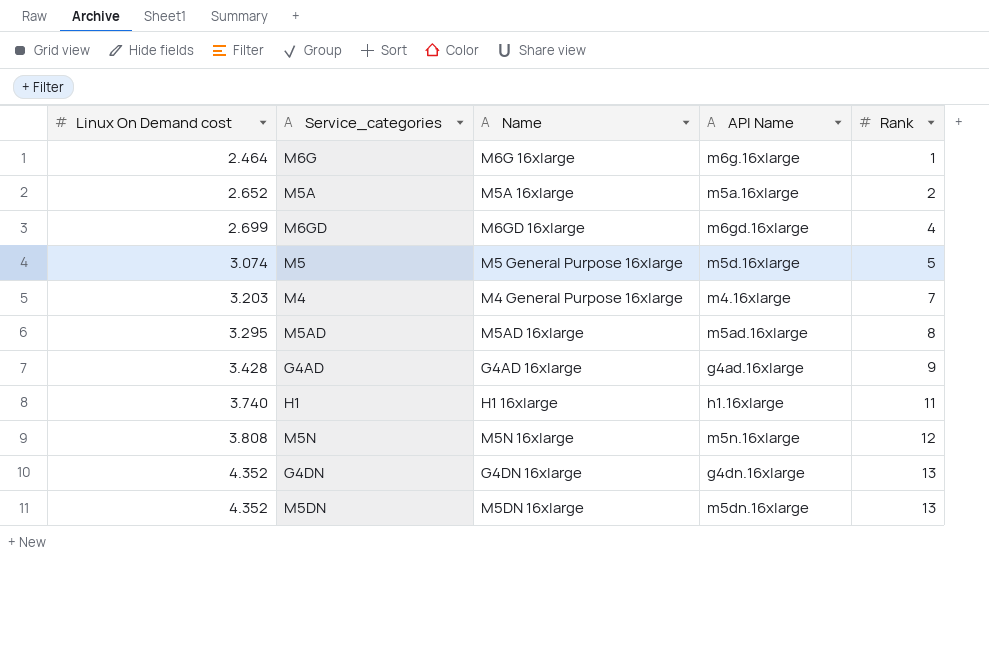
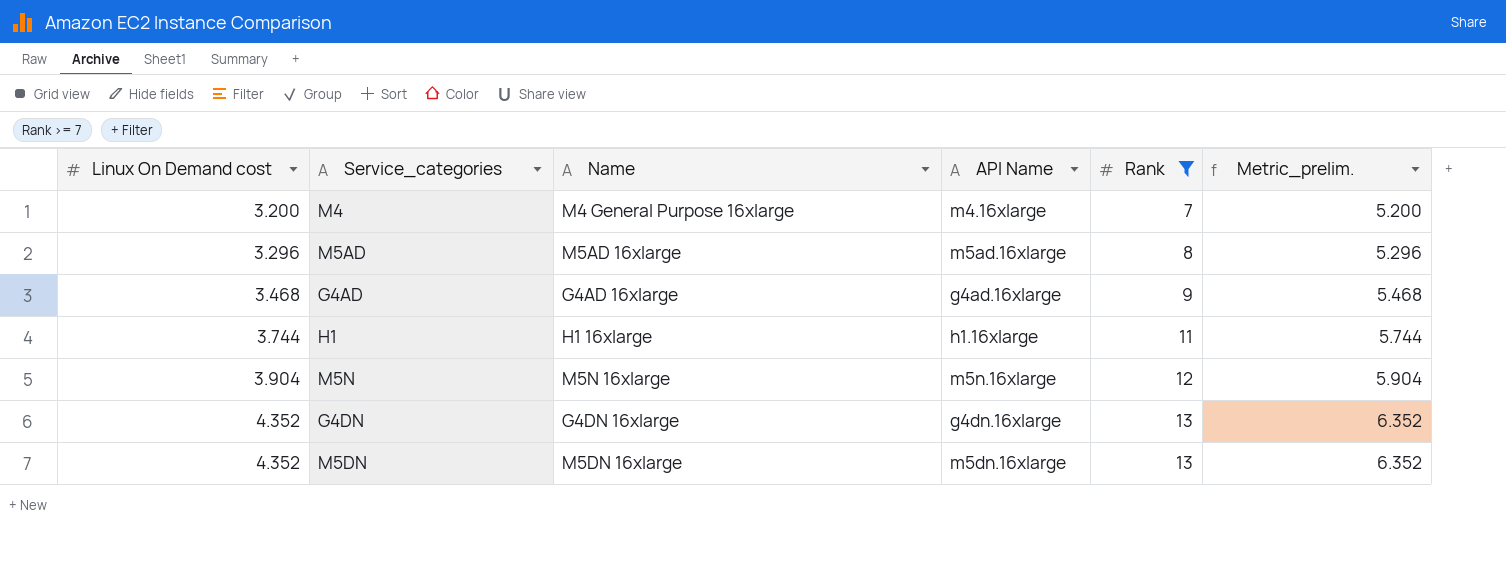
filter: none -> Rank >= 7
column Metric_prelim. | formula: none -> [Linux On Demand cost] + 2
M4 | Linux On Demand cost: 3.203 -> 3.200
M5AD | Linux On Demand cost: 3.295 -> 3.296
G4AD | Linux On Demand cost: 3.428 -> 3.468
H1 | Linux On Demand cost: 3.740 -> 3.744
M5N | Linux On Demand cost: 3.808 -> 3.904

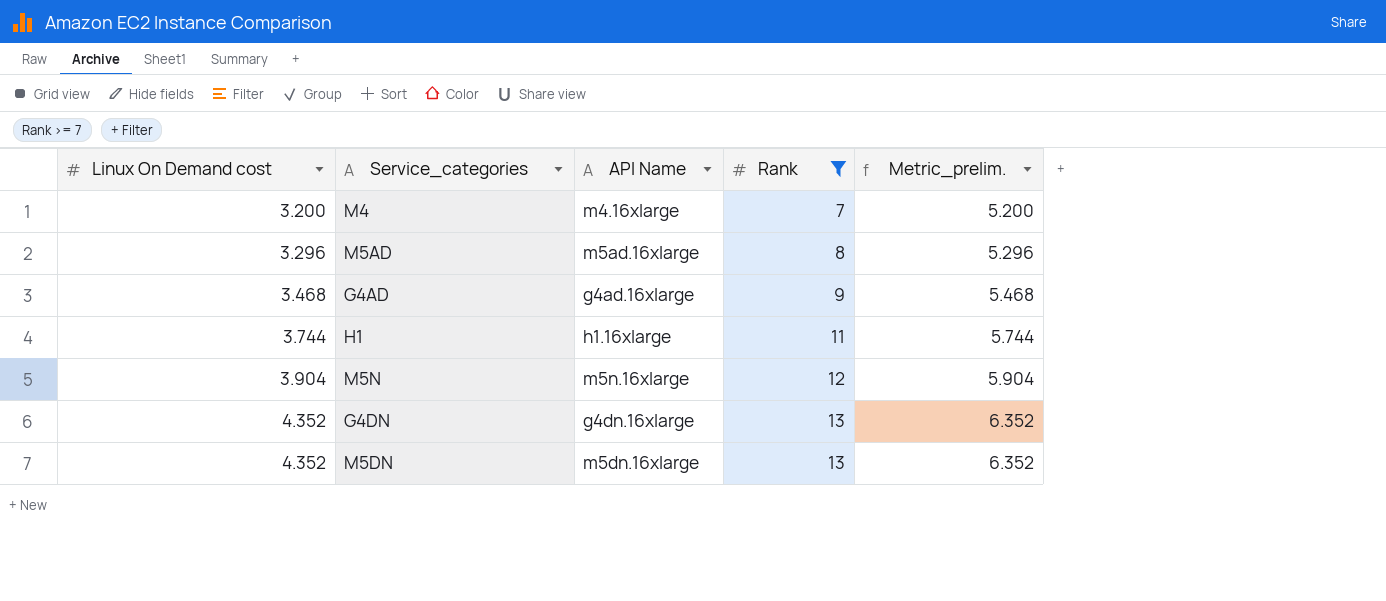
column Name | position: 3 -> none

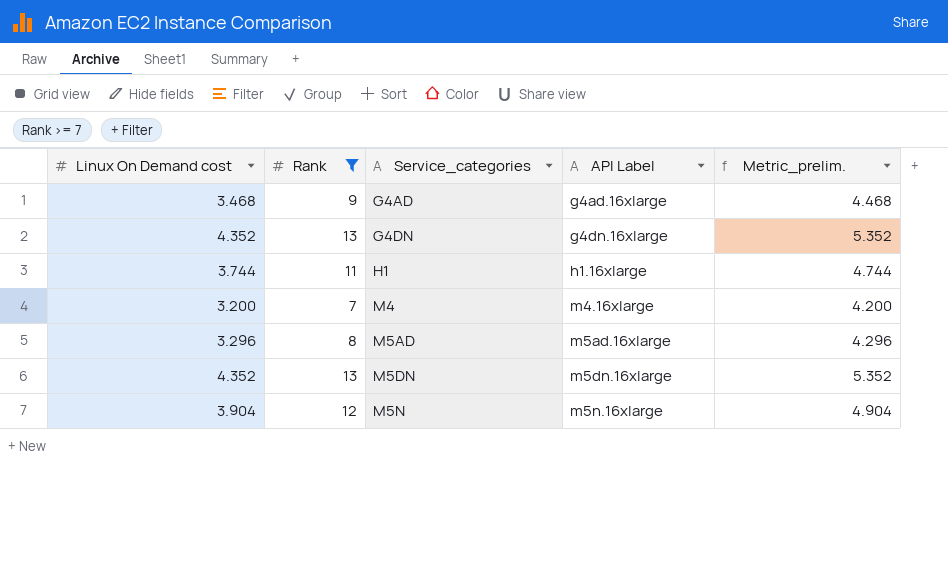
row order: Linux On Demand cost ascending -> Service_categories ascending
column Rank | position: 4 -> 2
column name: API Name -> API Label
column Metric_prelim. | formula: [Linux On Demand cost] + 2 -> [Linux On Demand cost] + 1

